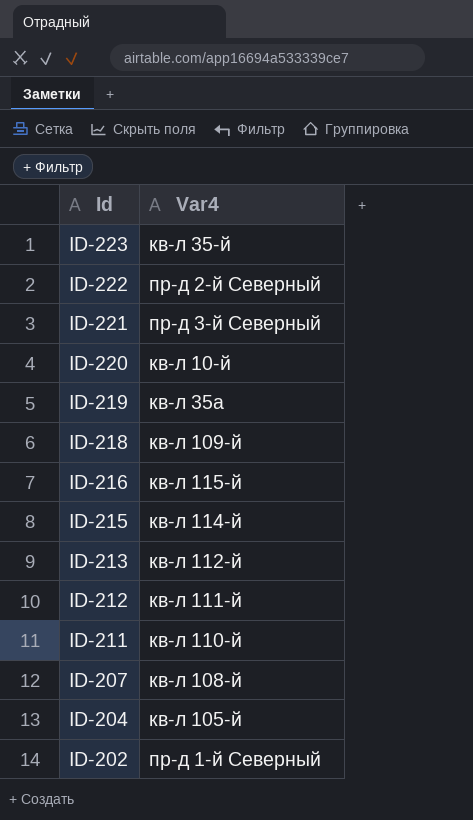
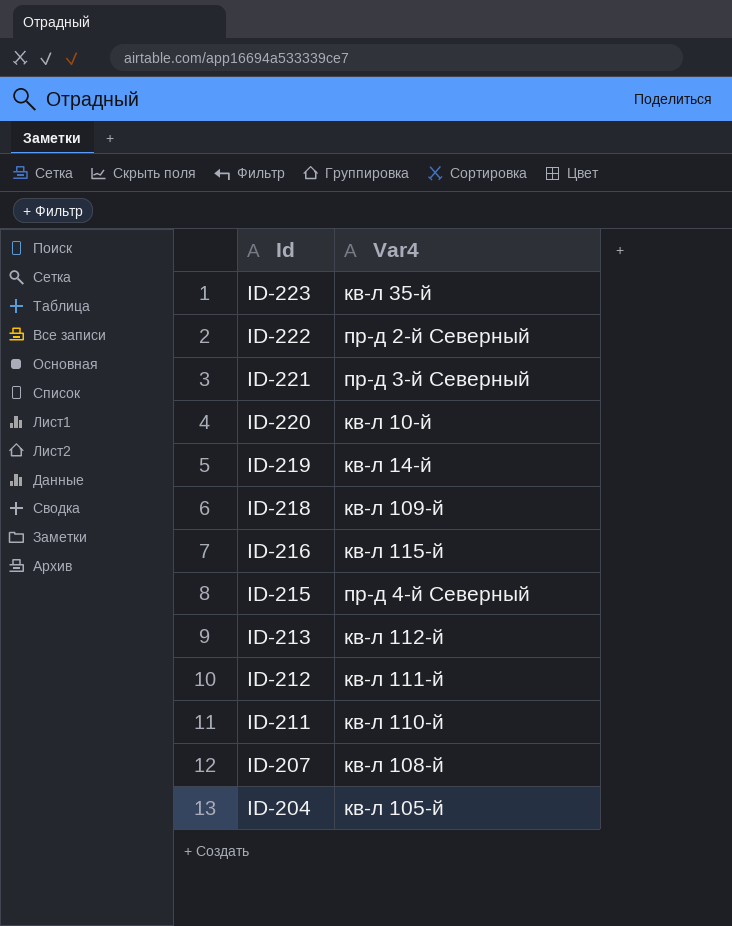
row ID-202: пр-д 1-й Северный -> none
ID-219 | Var4: кв-л 35а -> кв-л 14-й
ID-215 | Var4: кв-л 114-й -> пр-д 4-й Северный

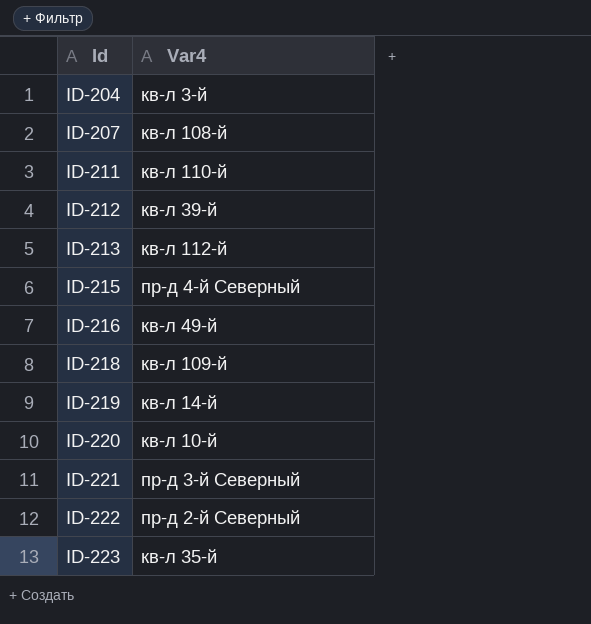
row order: Id descending -> Id ascending
ID-204 | Var4: кв-л 105-й -> кв-л 3-й
ID-212 | Var4: кв-л 111-й -> кв-л 39-й
ID-216 | Var4: кв-л 115-й -> кв-л 49-й

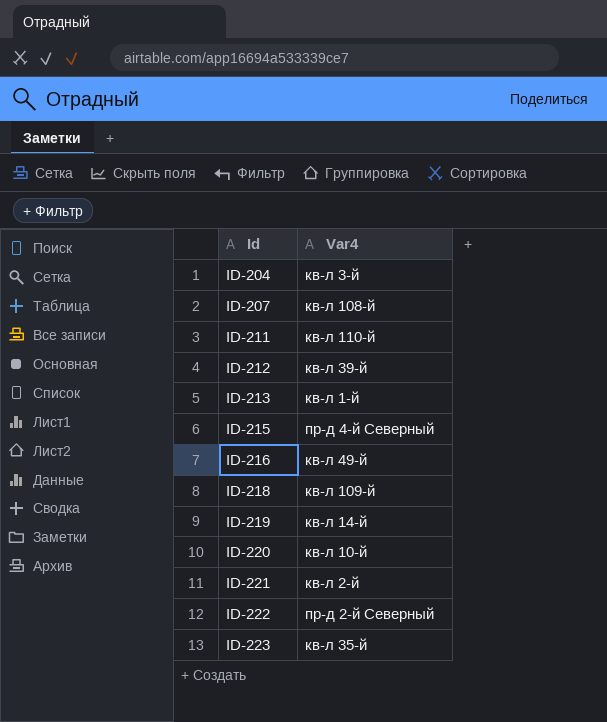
ID-213 | Var4: кв-л 112-й -> кв-л 1-й
ID-221 | Var4: пр-д 3-й Северный -> кв-л 2-й

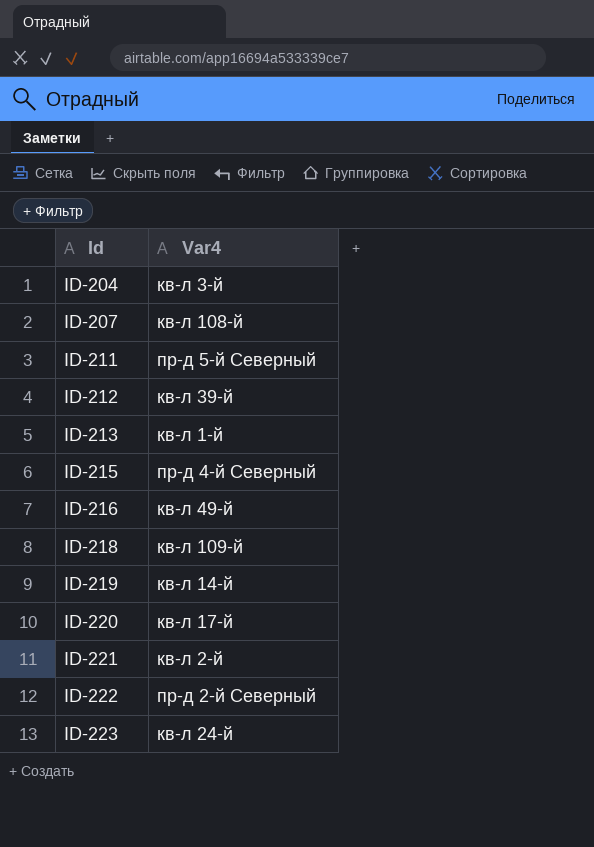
ID-211 | Var4: кв-л 110-й -> пр-д 5-й Северный
ID-220 | Var4: кв-л 10-й -> кв-л 17-й
ID-223 | Var4: кв-л 35-й -> кв-л 24-й

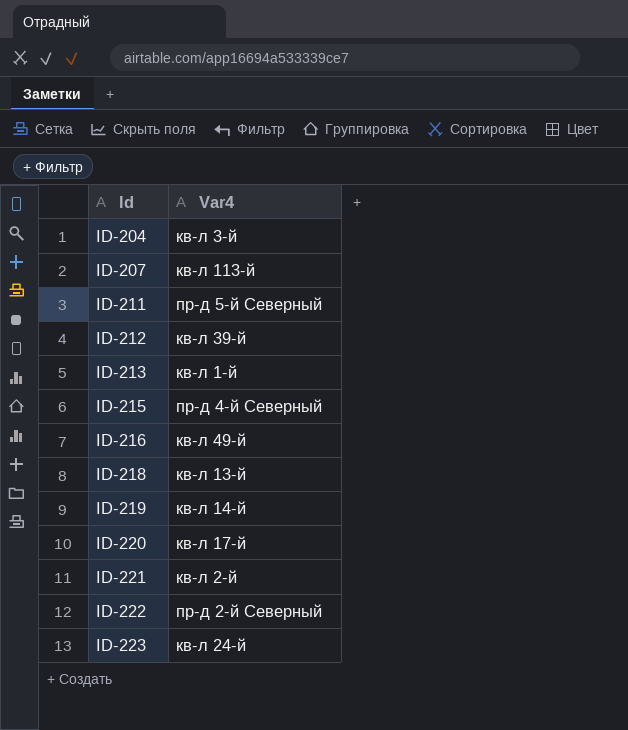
ID-207 | Var4: кв-л 108-й -> кв-л 113-й
ID-218 | Var4: кв-л 109-й -> кв-л 13-й

